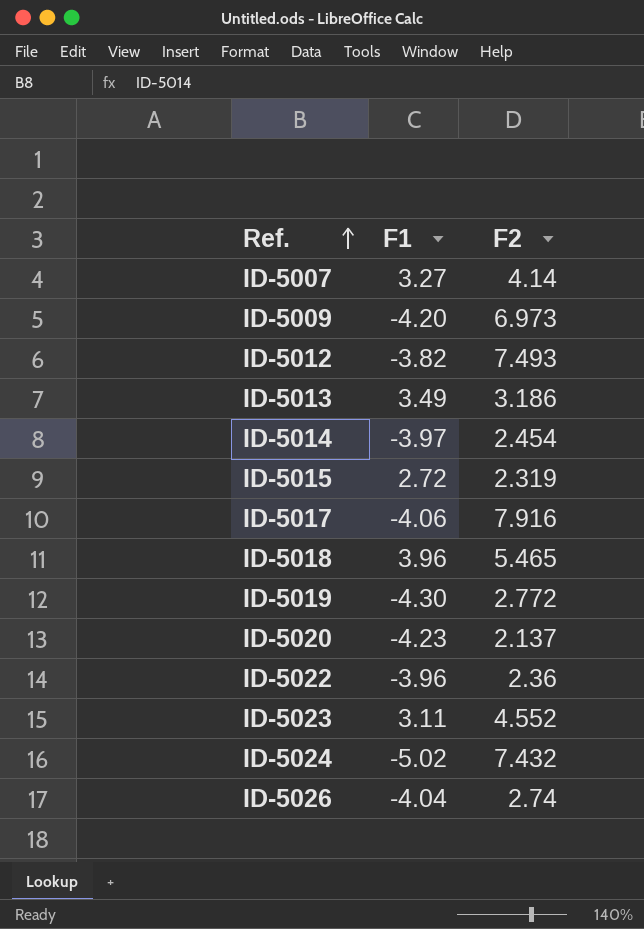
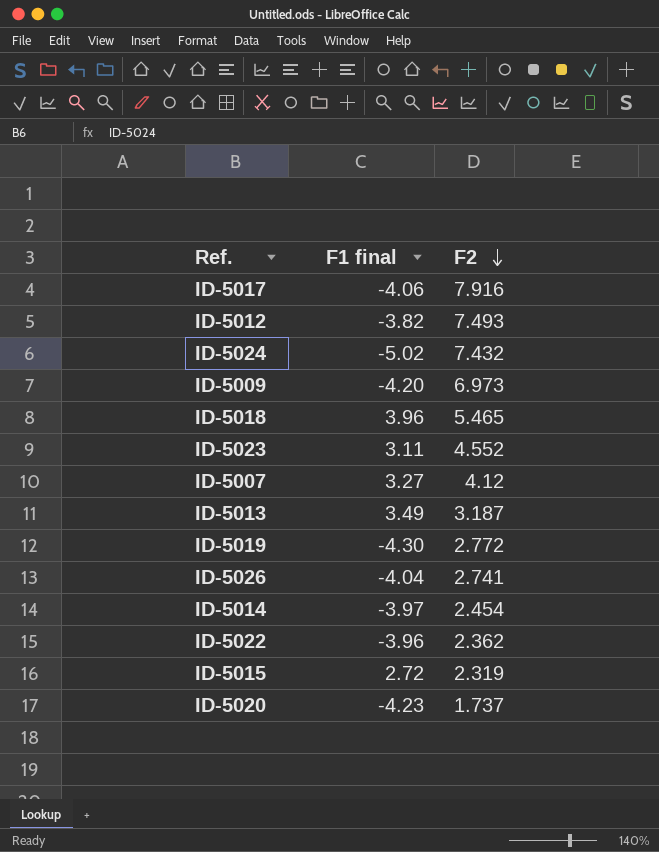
row order: Ref. ascending -> F2 descending
column name: F1 -> F1 final
ID-5007 | F2: 4.14 -> 4.12
ID-5013 | F2: 3.186 -> 3.187
ID-5026 | F2: 2.74 -> 2.741
ID-5022 | F2: 2.36 -> 2.362
ID-5020 | F2: 2.137 -> 1.737

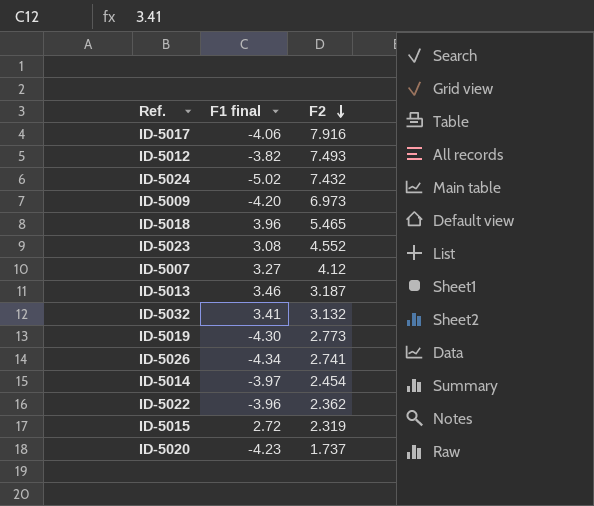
ID-5023 | F1 final: 3.11 -> 3.08
ID-5013 | F1 final: 3.49 -> 3.46
row ID-5032: none -> 3.41 | 3.132
ID-5019 | F2: 2.772 -> 2.773
ID-5026 | F1 final: -4.04 -> -4.34

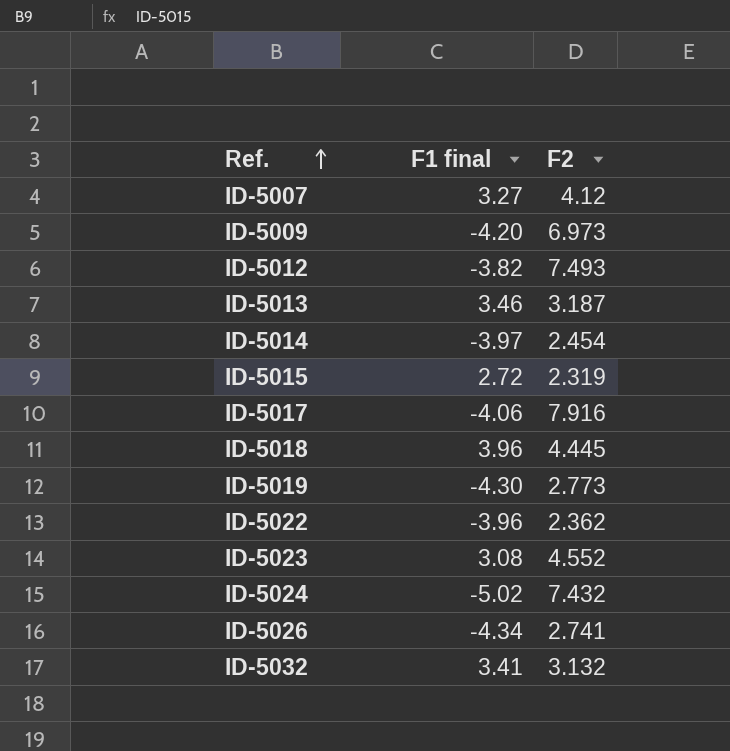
row order: F2 descending -> Ref. ascending
row ID-5020: -4.23 | 1.737 -> none
ID-5018 | F2: 5.465 -> 4.445

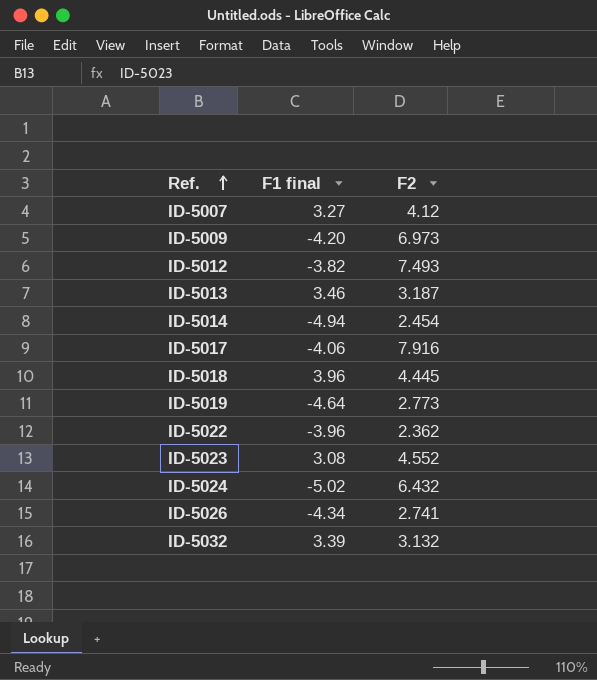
row ID-5015: 2.72 | 2.319 -> none
ID-5014 | F1 final: -3.97 -> -4.94
ID-5019 | F1 final: -4.30 -> -4.64
ID-5024 | F2: 7.432 -> 6.432
ID-5032 | F1 final: 3.41 -> 3.39

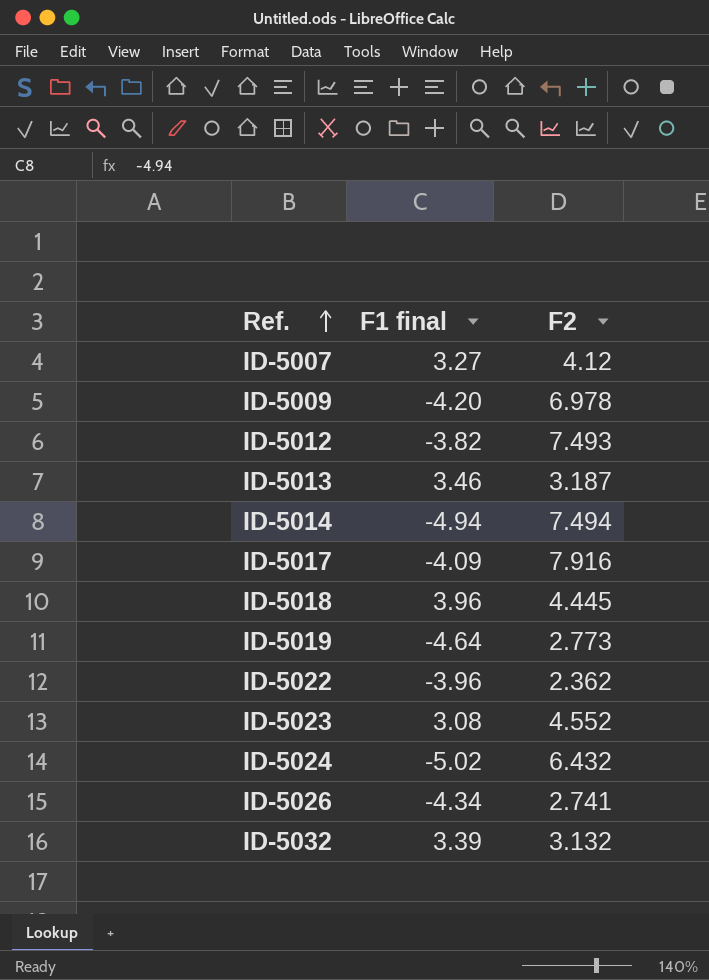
ID-5009 | F2: 6.973 -> 6.978
ID-5014 | F2: 2.454 -> 7.494
ID-5017 | F1 final: -4.06 -> -4.09

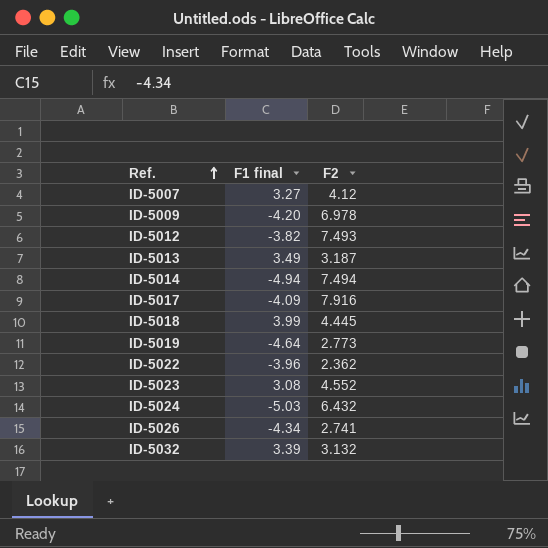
ID-5013 | F1 final: 3.46 -> 3.49
ID-5018 | F1 final: 3.96 -> 3.99
ID-5024 | F1 final: -5.02 -> -5.03

